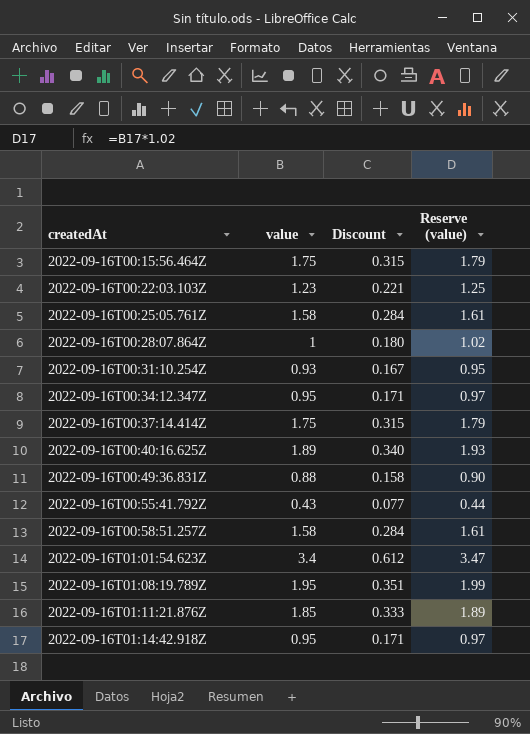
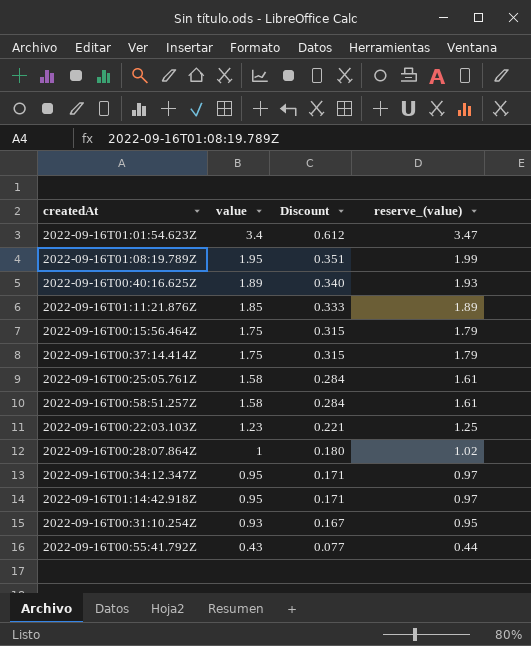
row order: createdAt ascending -> value descending
column name: Reserve (value) -> reserve_(value)
row 2022-09-16T00:49:36.831Z: 0.88 | 0.158 | 0.90 -> none

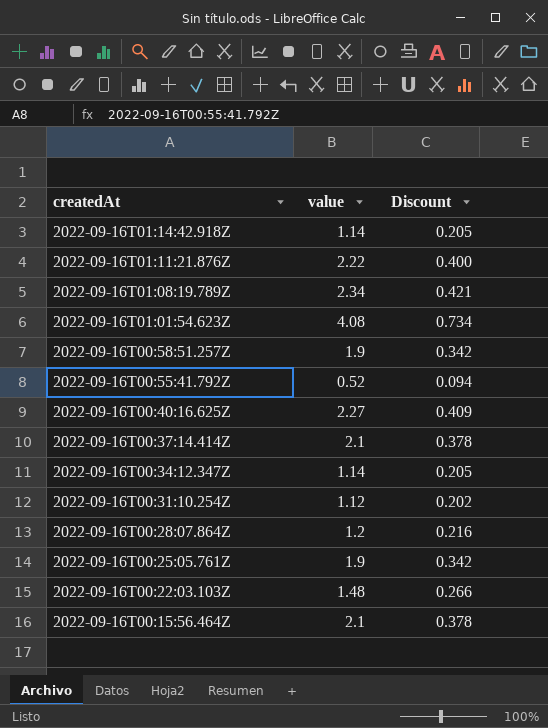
row order: value descending -> createdAt descending
column reserve_(value) | formula: [value] * 1.02 -> none
2022-09-16T01:14:42.918Z | value: 0.95 -> 1.14
2022-09-16T01:14:42.918Z | Discount: 0.171 -> 0.205
2022-09-16T01:11:21.876Z | value: 1.85 -> 2.22
2022-09-16T01:11:21.876Z | Discount: 0.333 -> 0.400
2022-09-16T01:08:19.789Z | value: 1.95 -> 2.34
2022-09-16T01:08:19.789Z | Discount: 0.351 -> 0.421
2022-09-16T01:01:54.623Z | value: 3.4 -> 4.08
2022-09-16T01:01:54.623Z | Discount: 0.612 -> 0.734
2022-09-16T00:58:51.257Z | value: 1.58 -> 1.9
2022-09-16T00:58:51.257Z | Discount: 0.284 -> 0.342
2022-09-16T00:55:41.792Z | value: 0.43 -> 0.52
2022-09-16T00:55:41.792Z | Discount: 0.077 -> 0.094
2022-09-16T00:40:16.625Z | value: 1.89 -> 2.27
2022-09-16T00:40:16.625Z | Discount: 0.340 -> 0.409
2022-09-16T00:37:14.414Z | value: 1.75 -> 2.1
2022-09-16T00:37:14.414Z | Discount: 0.315 -> 0.378
2022-09-16T00:34:12.347Z | value: 0.95 -> 1.14
2022-09-16T00:34:12.347Z | Discount: 0.171 -> 0.205
2022-09-16T00:31:10.254Z | value: 0.93 -> 1.12
2022-09-16T00:31:10.254Z | Discount: 0.167 -> 0.202
2022-09-16T00:28:07.864Z | value: 1 -> 1.2
2022-09-16T00:28:07.864Z | Discount: 0.180 -> 0.216
2022-09-16T00:25:05.761Z | value: 1.58 -> 1.9
2022-09-16T00:25:05.761Z | Discount: 0.284 -> 0.342
2022-09-16T00:22:03.103Z | value: 1.23 -> 1.48
2022-09-16T00:22:03.103Z | Discount: 0.221 -> 0.266
2022-09-16T00:15:56.464Z | value: 1.75 -> 2.1
2022-09-16T00:15:56.464Z | Discount: 0.315 -> 0.378

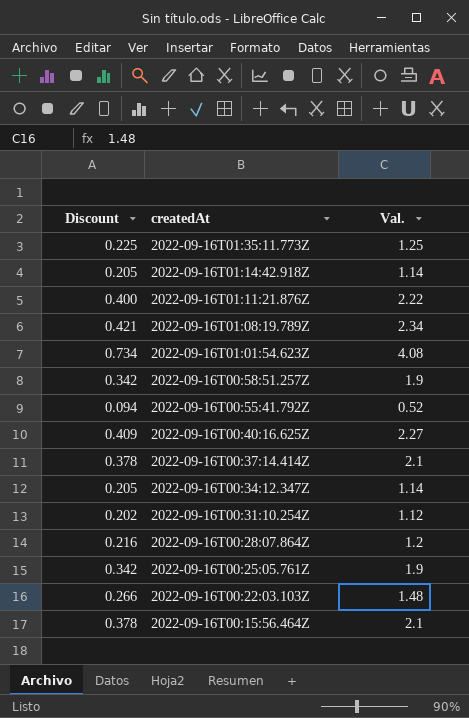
column Discount | position: 3 -> 1
column name: value -> Val.
row 2022-09-16T01:35:11.773Z: none -> 0.225 | 1.25

